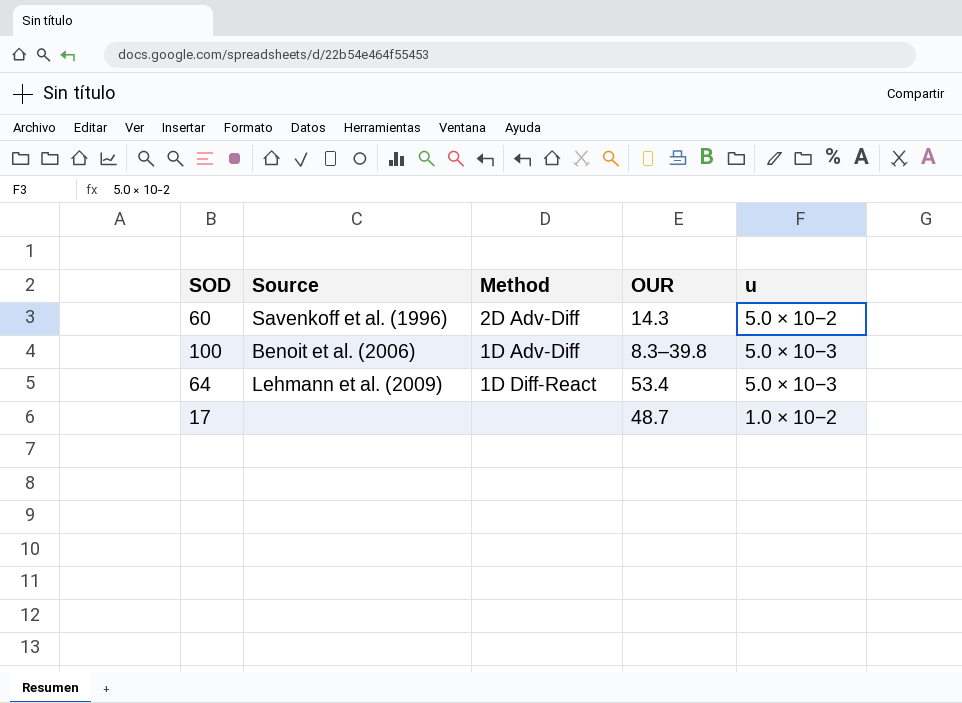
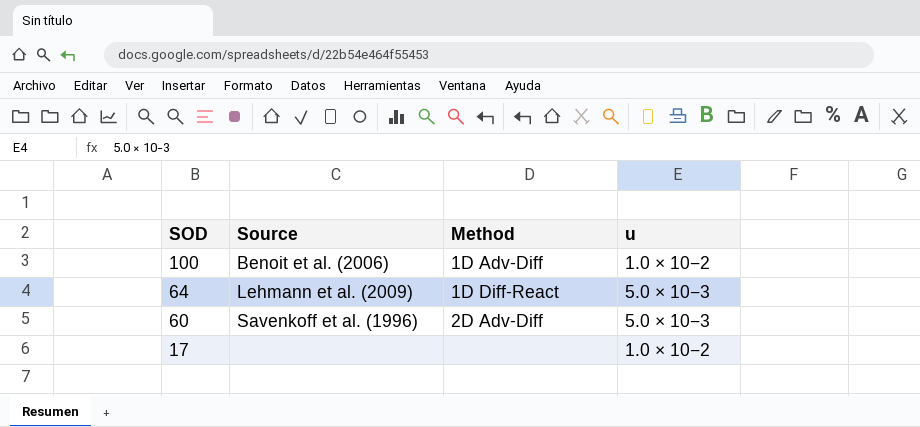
row order: none -> SOD descending
column OUR | position: 4 -> none
100 | u: 5.0 × 10−3 -> 1.0 × 10−2
60 | u: 5.0 × 10−2 -> 5.0 × 10−3

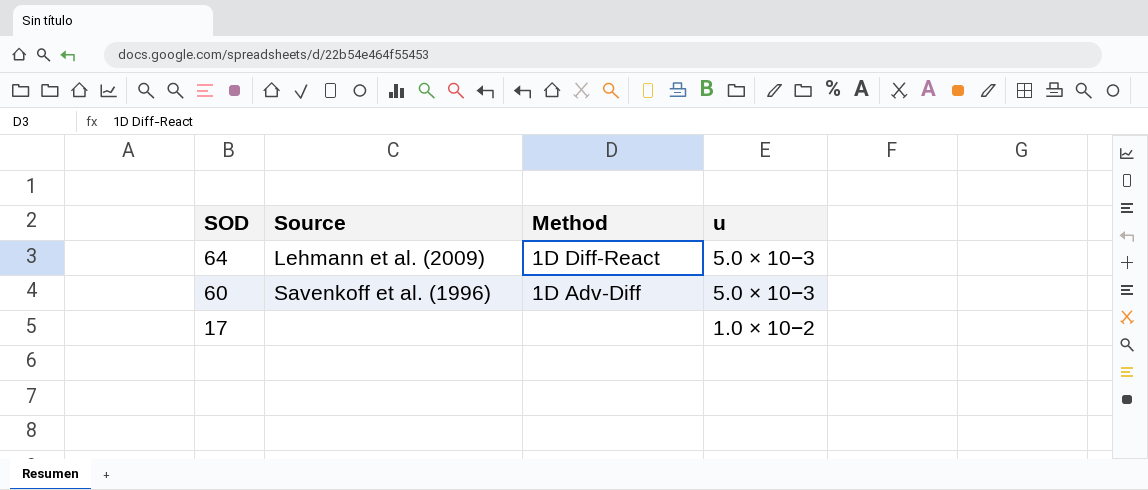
row 100: Benoit et al. (2006) | 1D Adv-Diff | 1.0 × 10−2 -> none
60 | Method: 2D Adv-Diff -> 1D Adv-Diff

